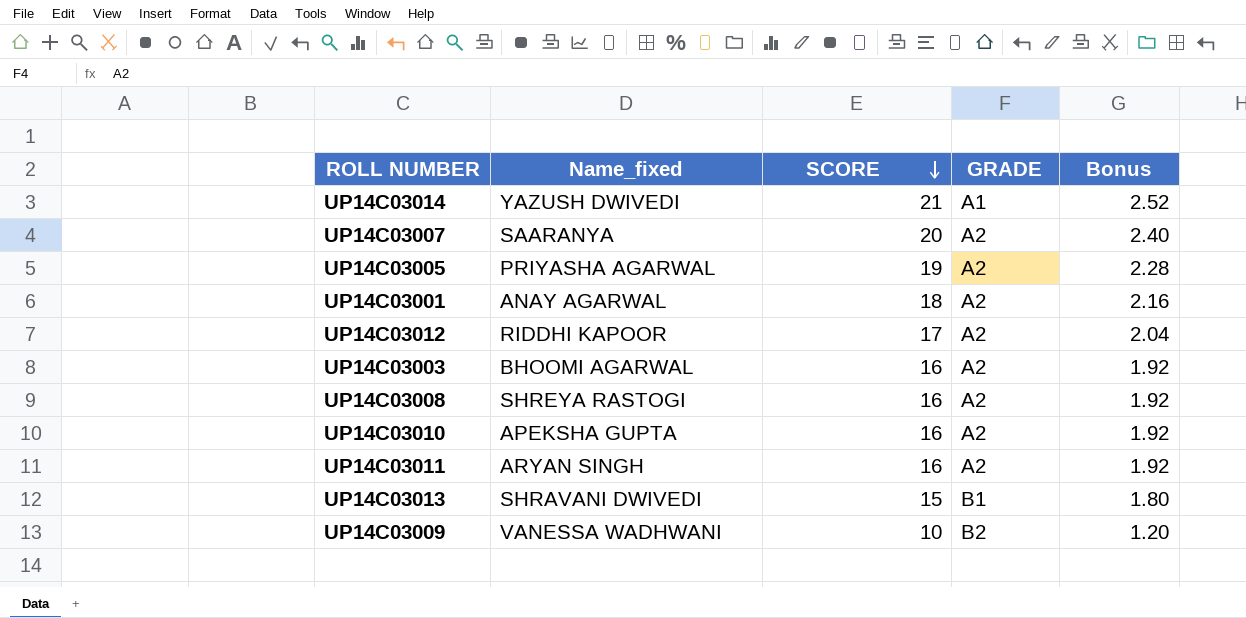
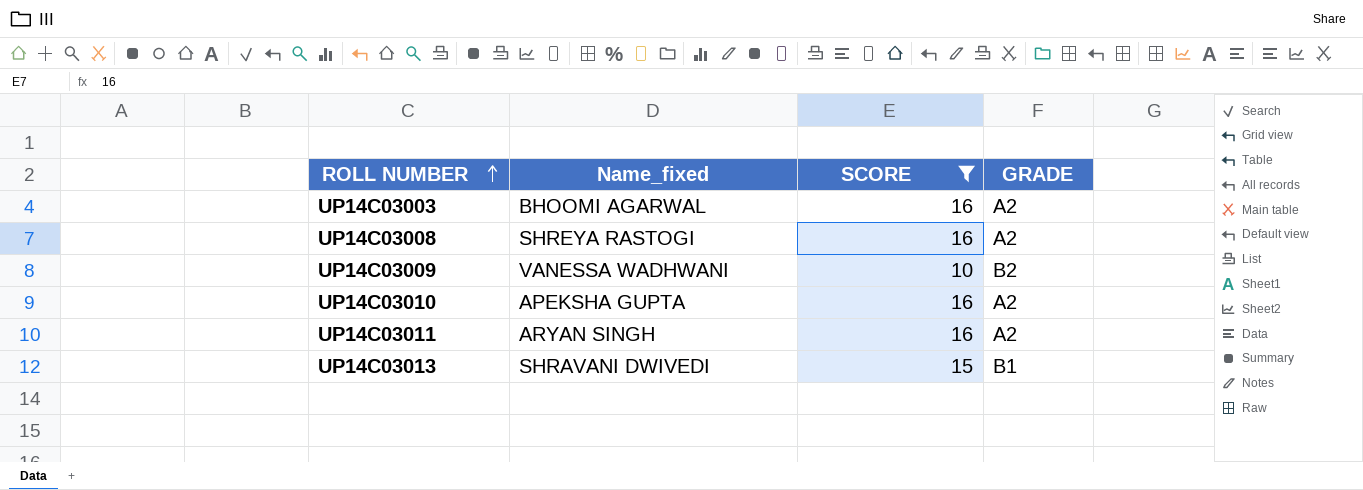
filter: none -> SCORE <= 16
row order: SCORE descending -> ROLL NUMBER ascending
column Bonus | formula: [SCORE] * 0.12 -> none

